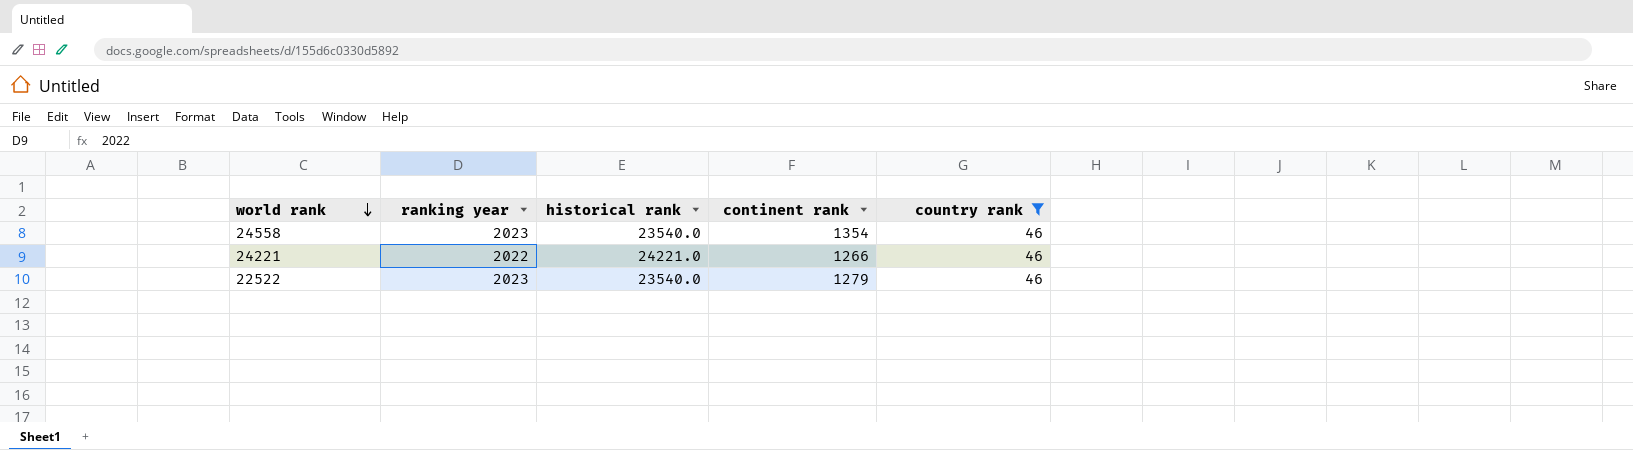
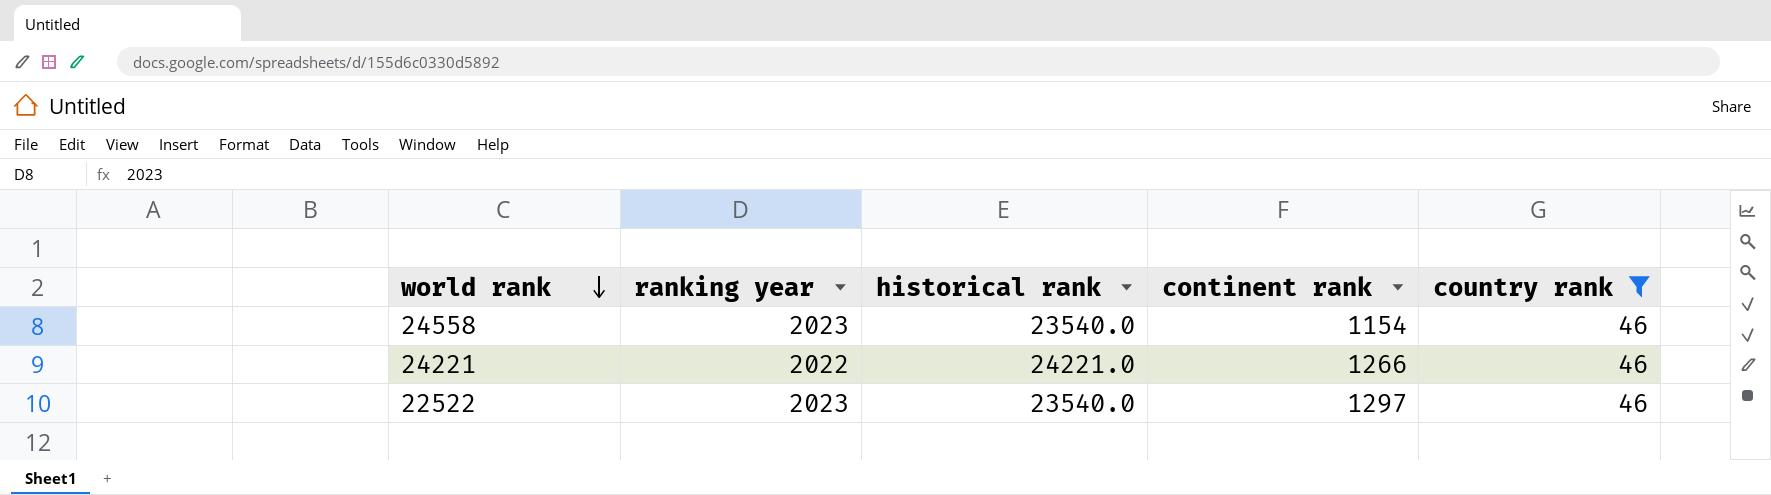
24558 | continent rank: 1354 -> 1154
22522 | continent rank: 1279 -> 1297

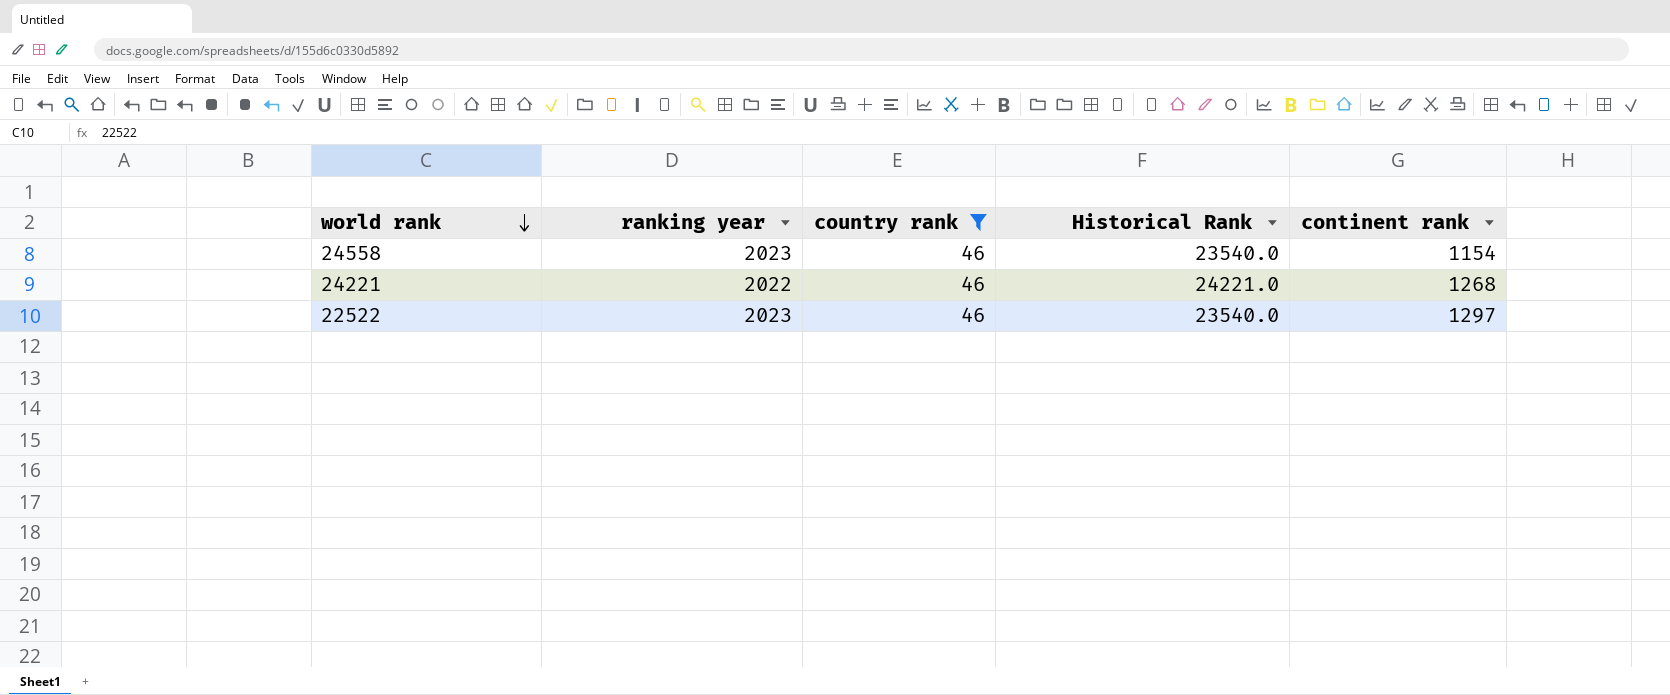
column country rank | position: 5 -> 3
column name: historical rank -> Historical Rank
24221 | continent rank: 1266 -> 1268

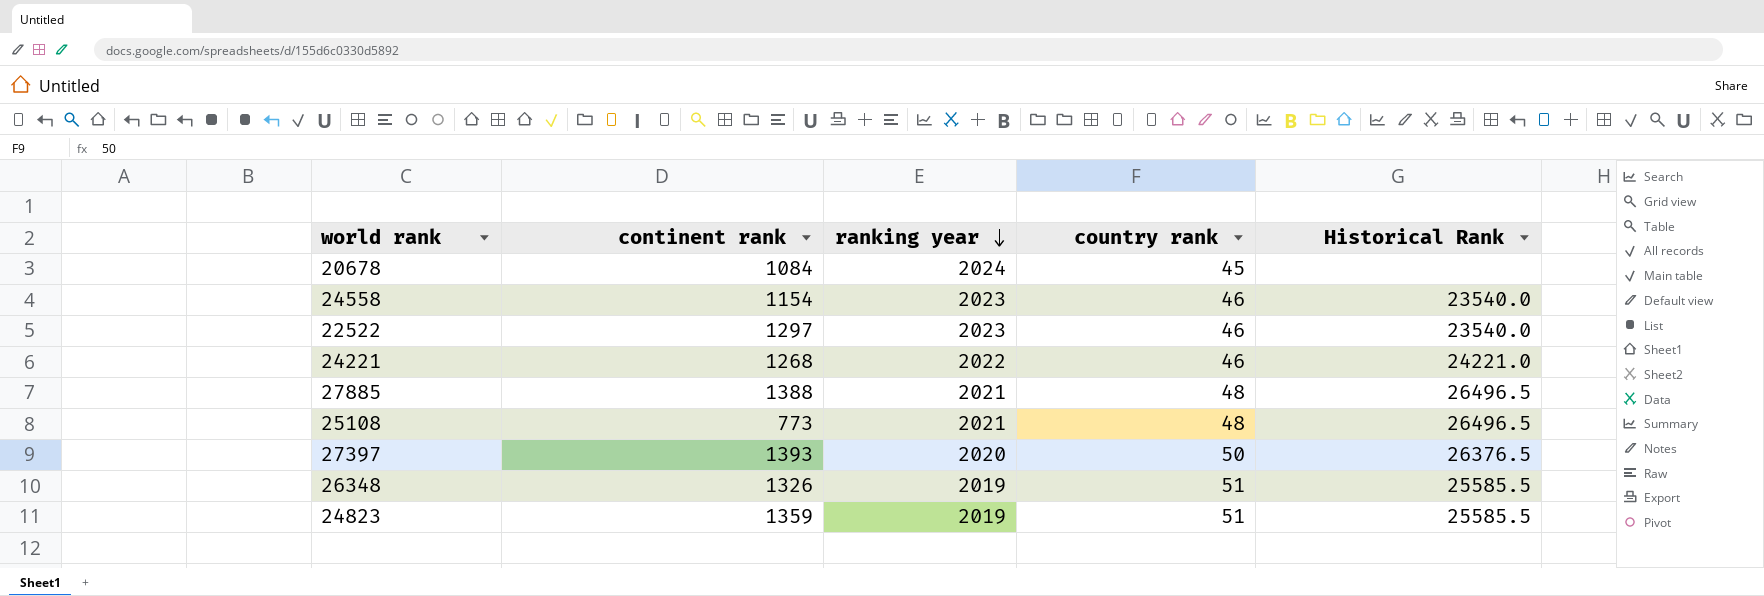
filter: country rank = 46 -> none
row order: world rank descending -> ranking year descending
column continent rank | position: 5 -> 2

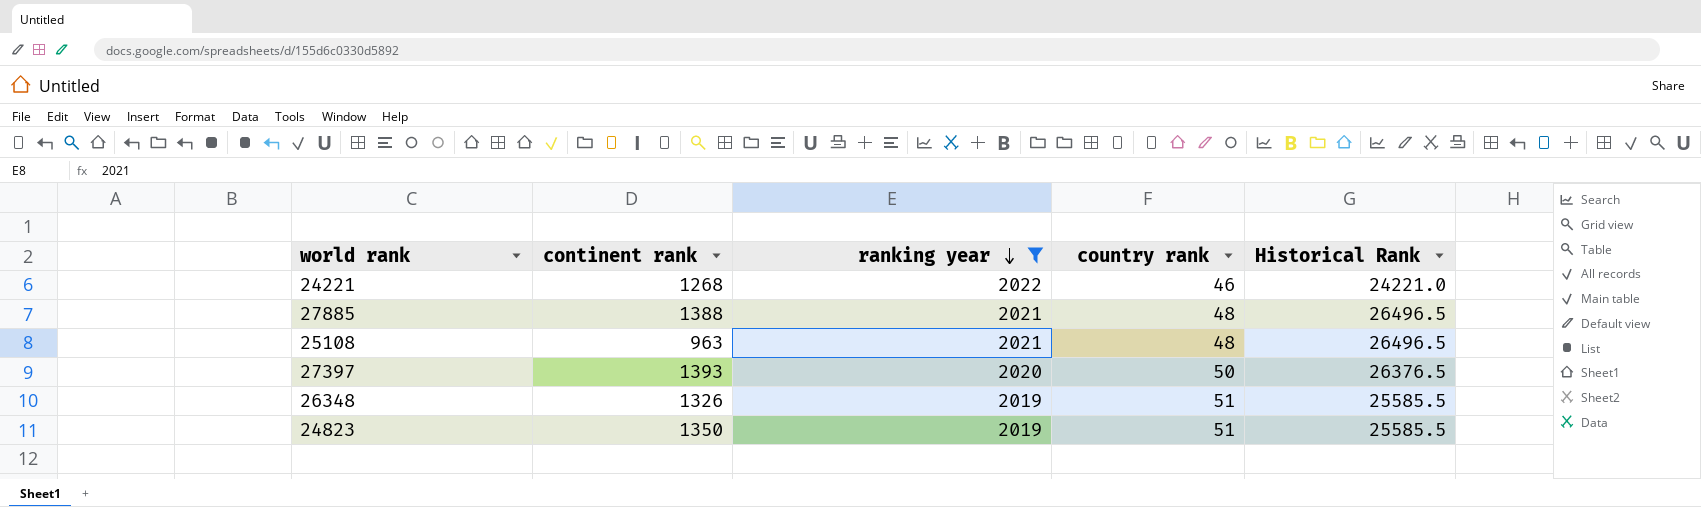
filter: none -> ranking year <= 2022
25108 | continent rank: 773 -> 963
24823 | continent rank: 1359 -> 1350

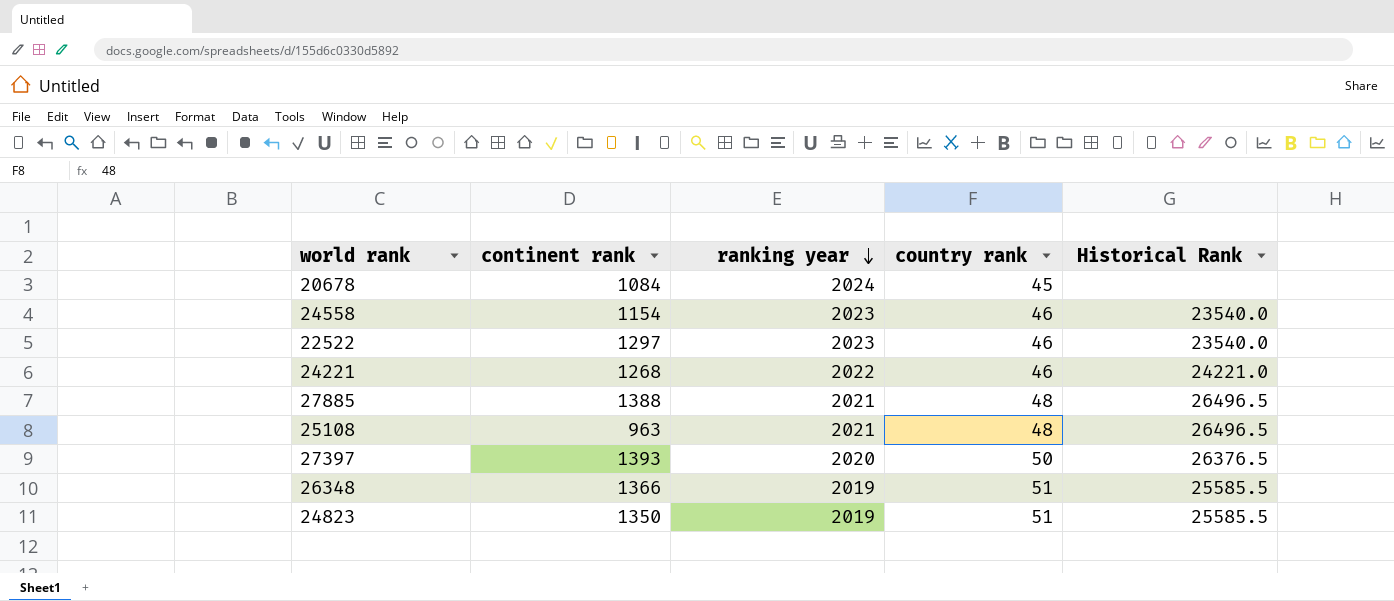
filter: ranking year <= 2022 -> none
26348 | continent rank: 1326 -> 1366

